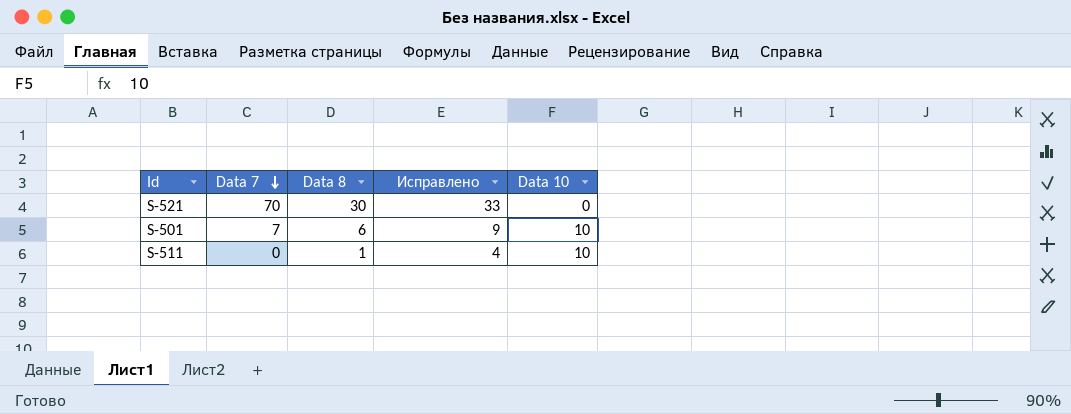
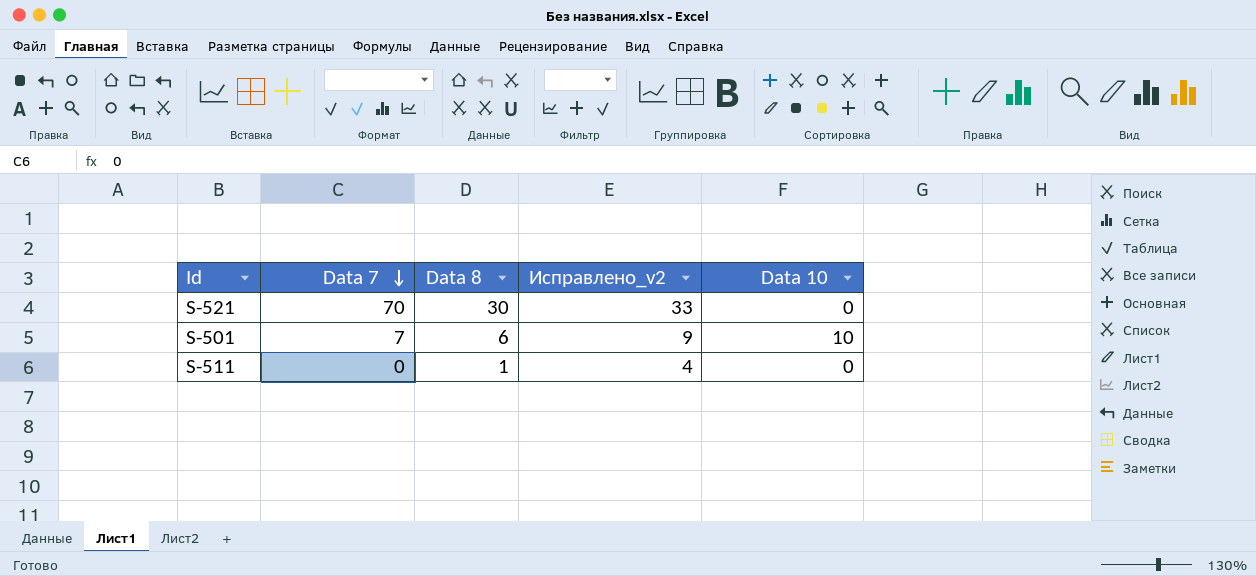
column name: Исправлено -> Исправлено_v2
S-511 | Data 10: 10 -> 0

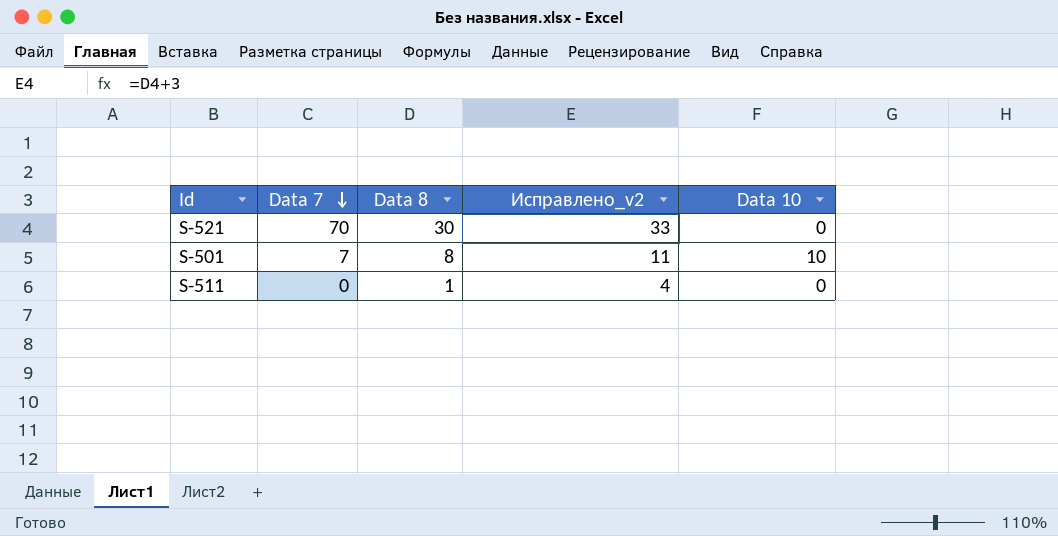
S-501 | Data 8: 6 -> 8
S-501 | Исправлено_v2: 9 -> 11

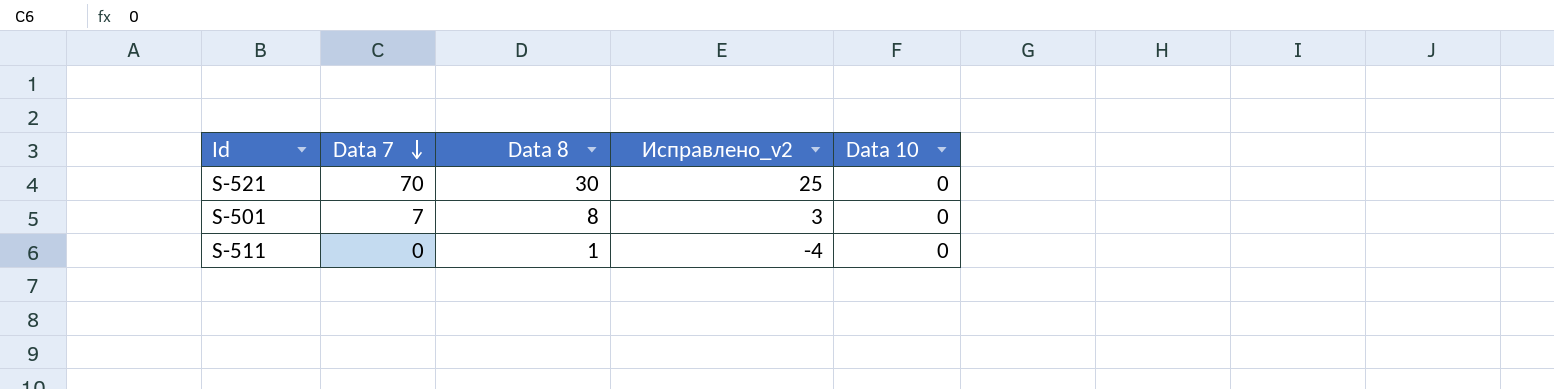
column Исправлено_v2 | formula: [Data 8] + 3 -> [Data 8] - 5
S-501 | Data 10: 10 -> 0

